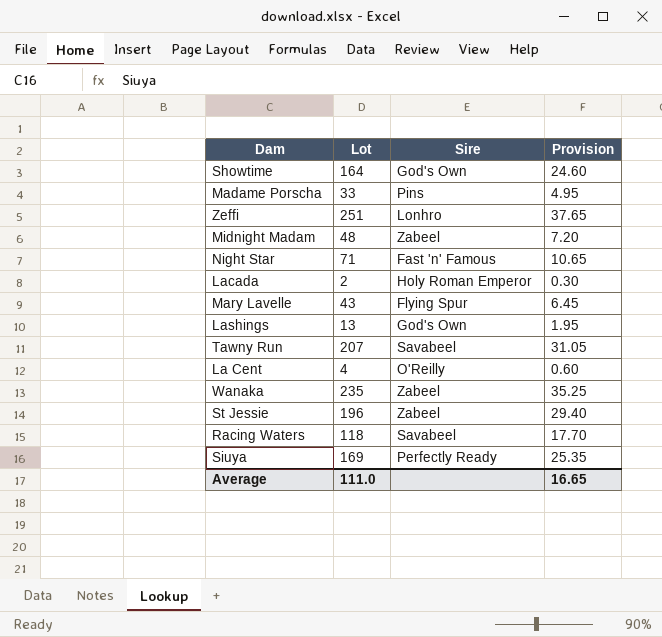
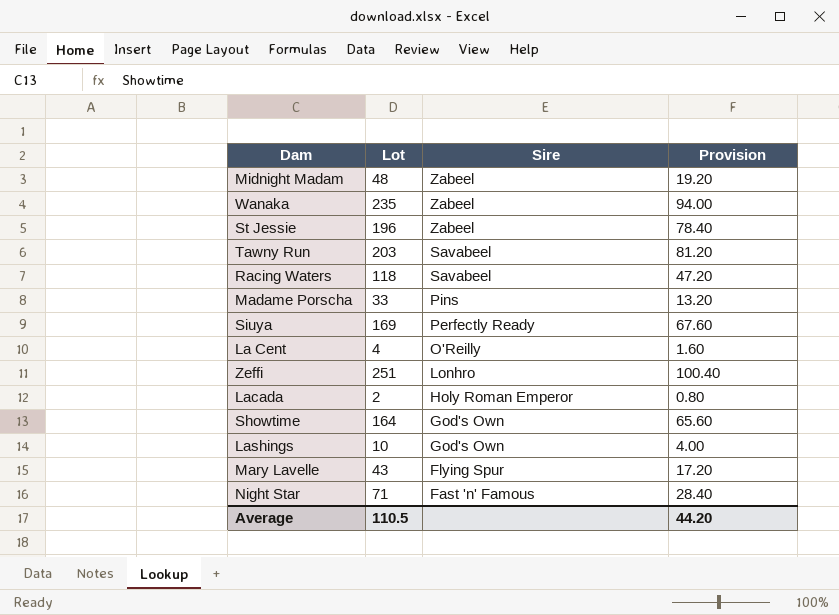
row order: none -> Sire descending
column Provision | formula: [Lot] * 0.15 -> [Lot] * 0.4
Tawny Run | Lot: 207 -> 203
Lashings | Lot: 13 -> 10
Average | Lot: 111.0 -> 110.5
Average | Provision: 16.65 -> 44.20

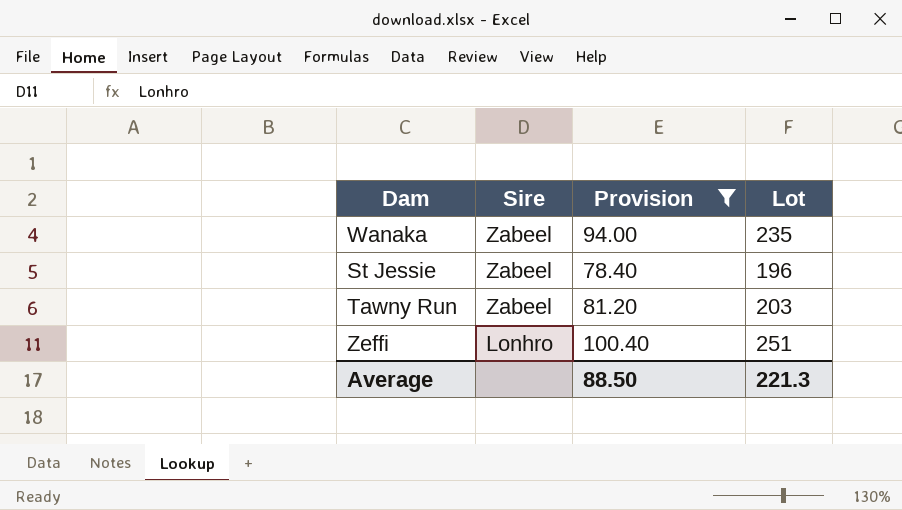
filter: none -> Provision >= 78.40
column Lot | position: 2 -> 4
Tawny Run | Sire: Savabeel -> Zabeel
Average | Provision: 44.20 -> 88.50
Average | Lot: 110.5 -> 221.3

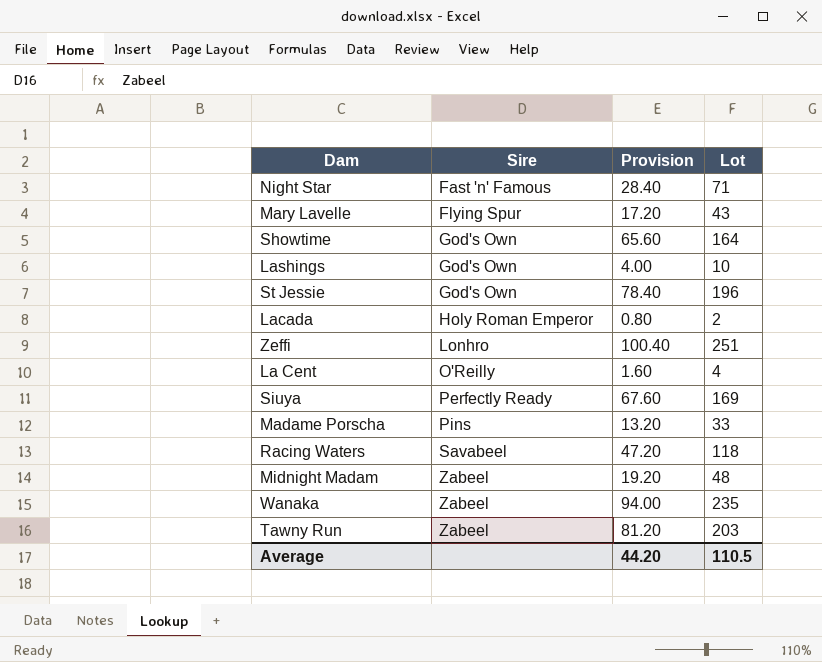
filter: Provision >= 78.40 -> none
row order: Sire descending -> Sire ascending
St Jessie | Sire: Zabeel -> God's Own
Average | Provision: 88.50 -> 44.20
Average | Lot: 221.3 -> 110.5

